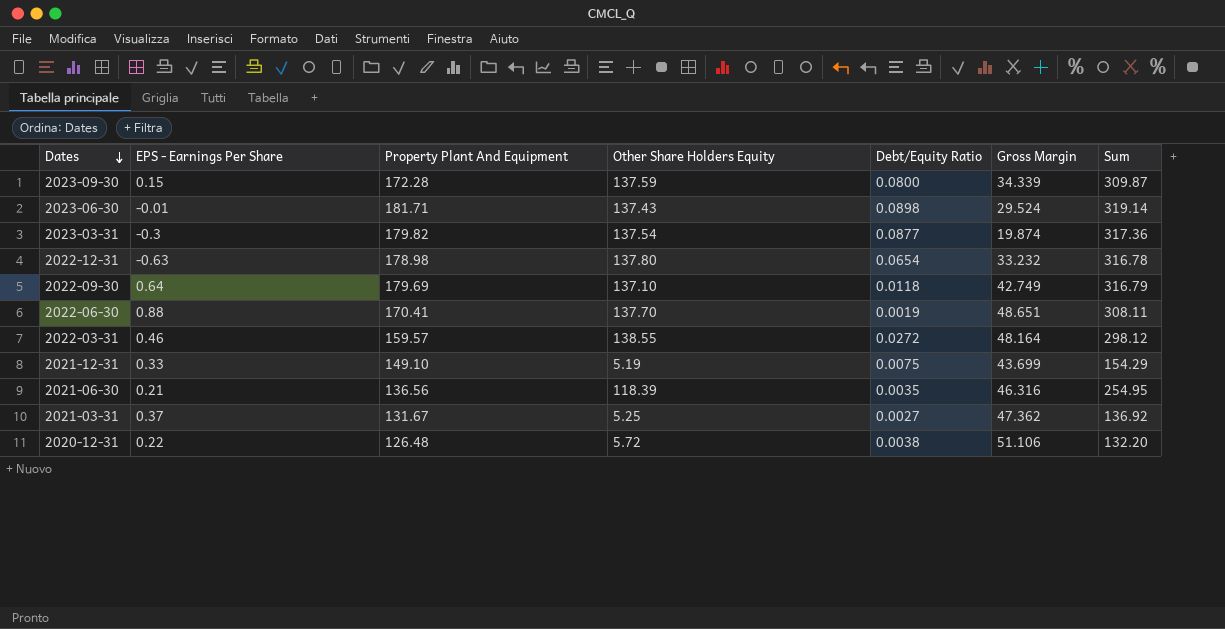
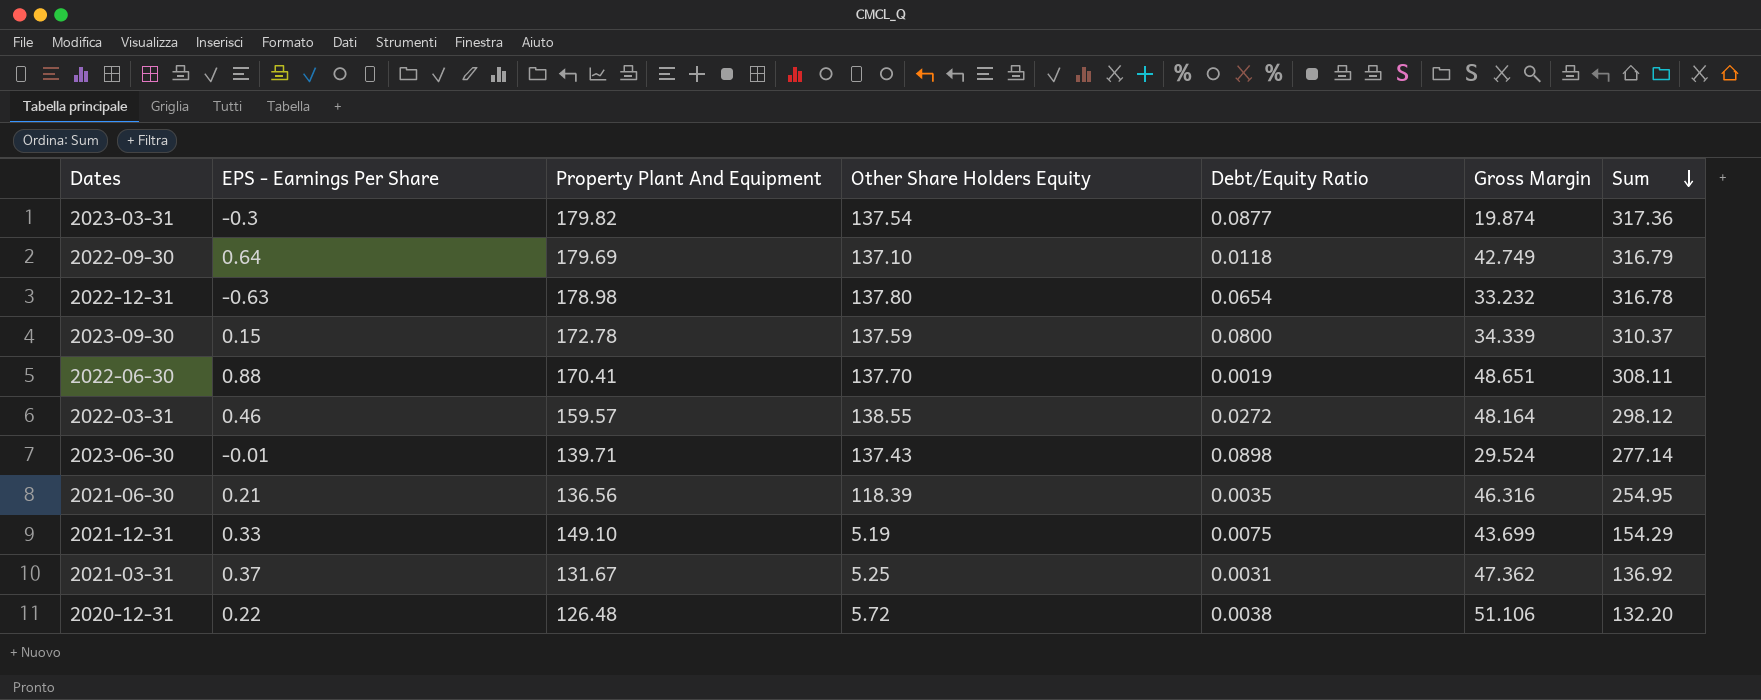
row order: Dates descending -> Sum descending
2023-09-30 | Property Plant And Equipment: 172.28 -> 172.78
2023-09-30 | Sum: 309.87 -> 310.37
2023-06-30 | Property Plant And Equipment: 181.71 -> 139.71
2023-06-30 | Sum: 319.14 -> 277.14
2021-03-31 | Debt/Equity Ratio: 0.0027 -> 0.0031

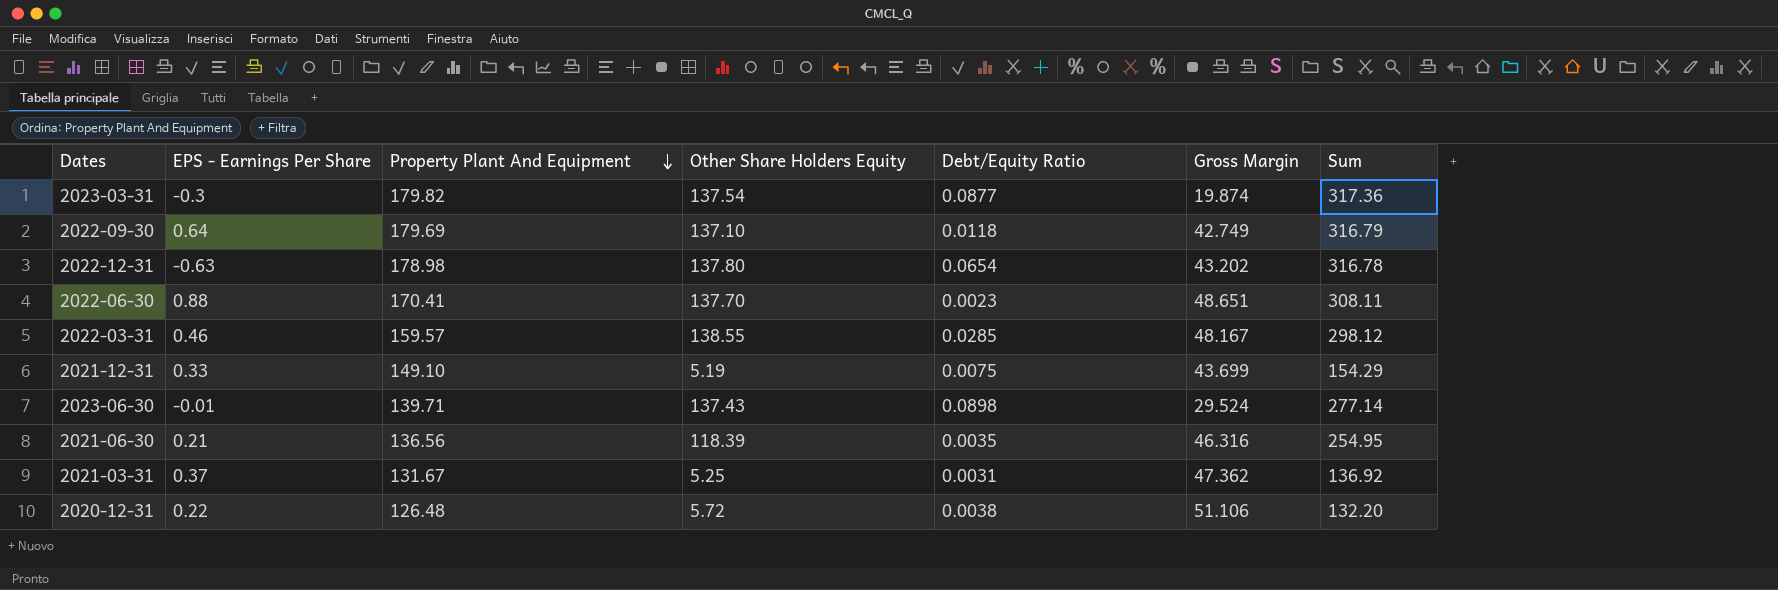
row order: Sum descending -> Property Plant And Equipment descending
row 2023-09-30: 0.15 | 172.78 | 137.59 | 0.0800 | 34.339 | 310.37 -> none
2022-12-31 | Gross Margin: 33.232 -> 43.202
2022-06-30 | Debt/Equity Ratio: 0.0019 -> 0.0023
2022-03-31 | Debt/Equity Ratio: 0.0272 -> 0.0285
2022-03-31 | Gross Margin: 48.164 -> 48.167

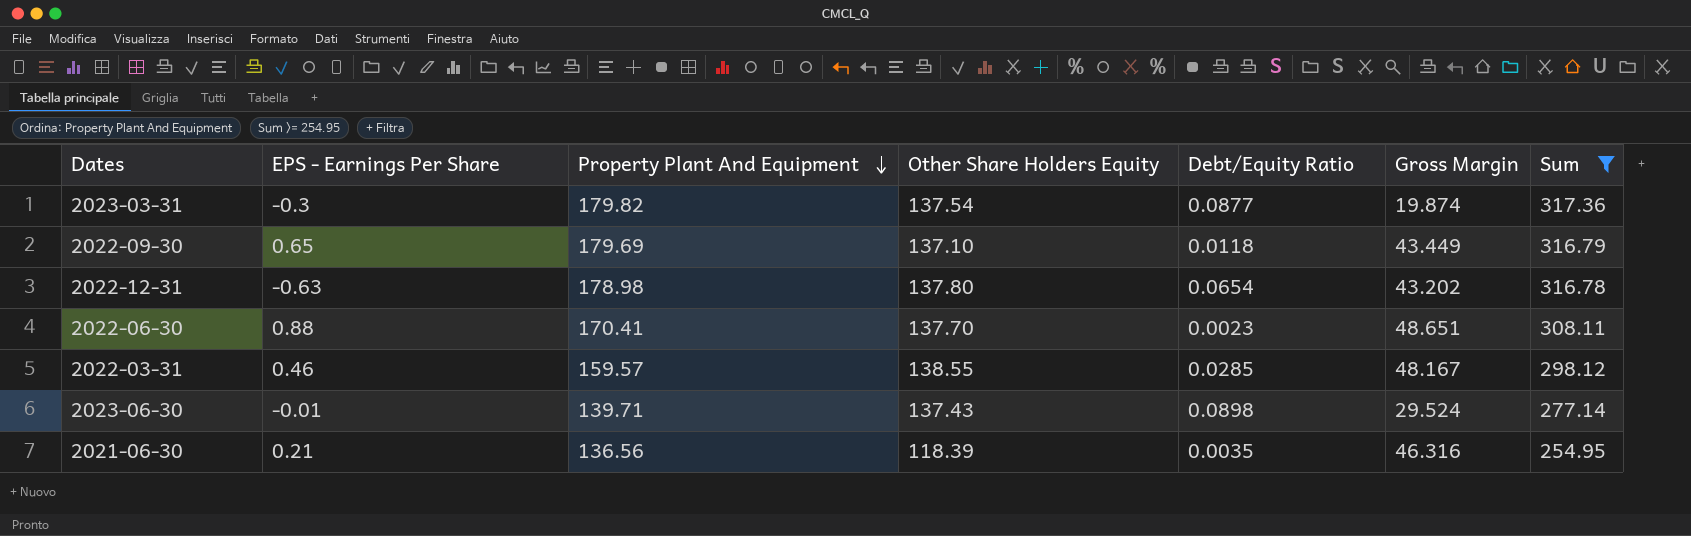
filter: none -> Sum >= 254.95
2022-09-30 | EPS - Earnings Per Share: 0.64 -> 0.65
2022-09-30 | Gross Margin: 42.749 -> 43.449

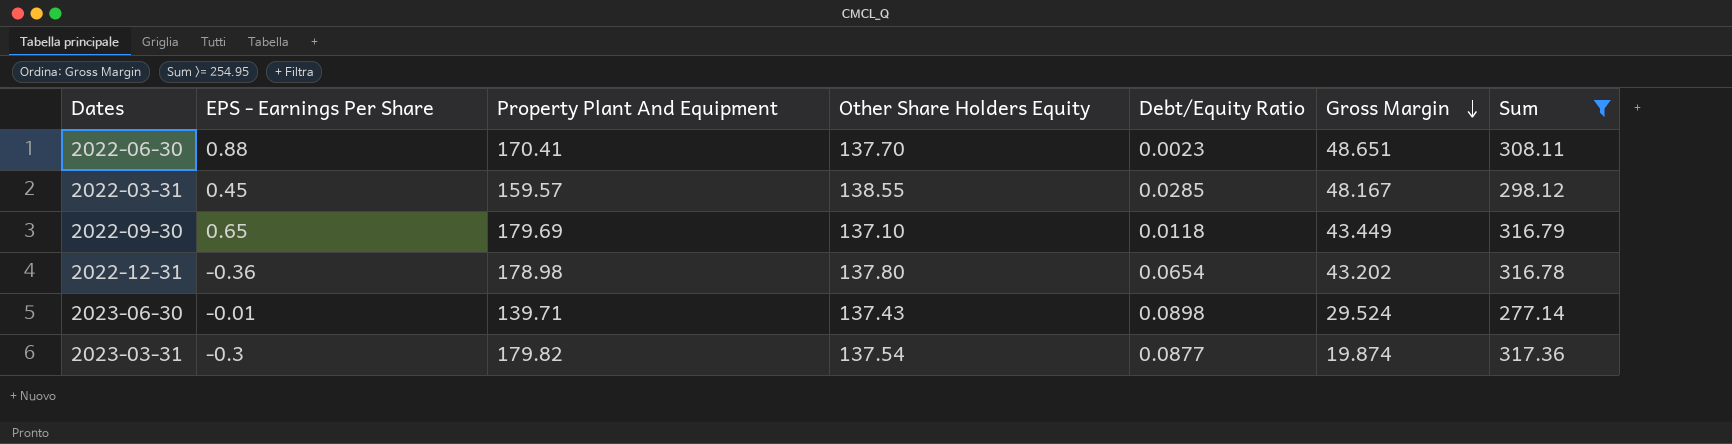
row order: Property Plant And Equipment descending -> Gross Margin descending
row 2021-06-30: 0.21 | 136.56 | 118.39 | 0.0035 | 46.316 | 254.95 -> none
2022-03-31 | EPS - Earnings Per Share: 0.46 -> 0.45
2022-12-31 | EPS - Earnings Per Share: -0.63 -> -0.36

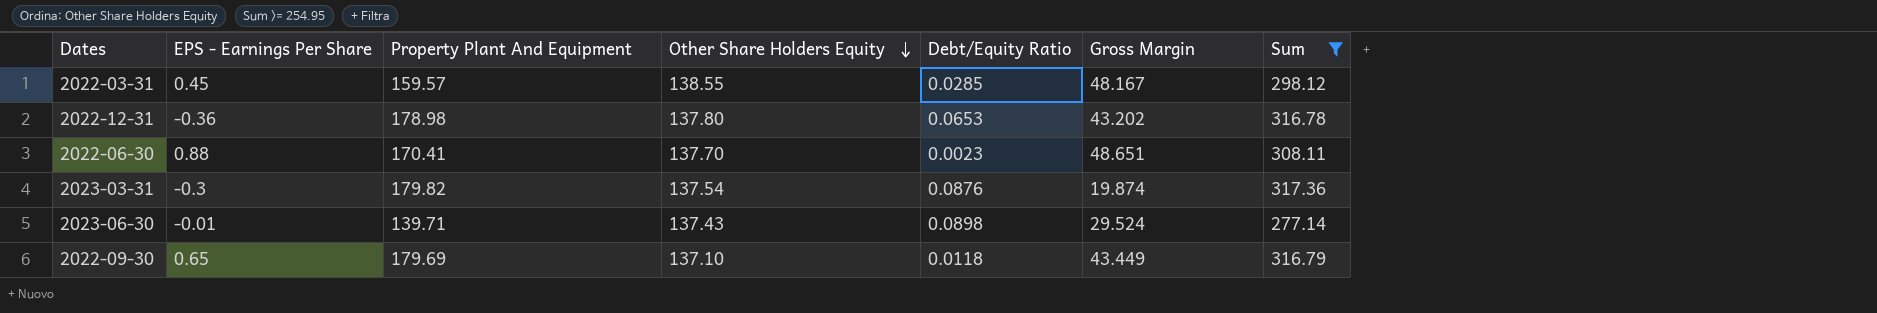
row order: Gross Margin descending -> Other Share Holders Equity descending
2022-12-31 | Debt/Equity Ratio: 0.0654 -> 0.0653
2023-03-31 | Debt/Equity Ratio: 0.0877 -> 0.0876

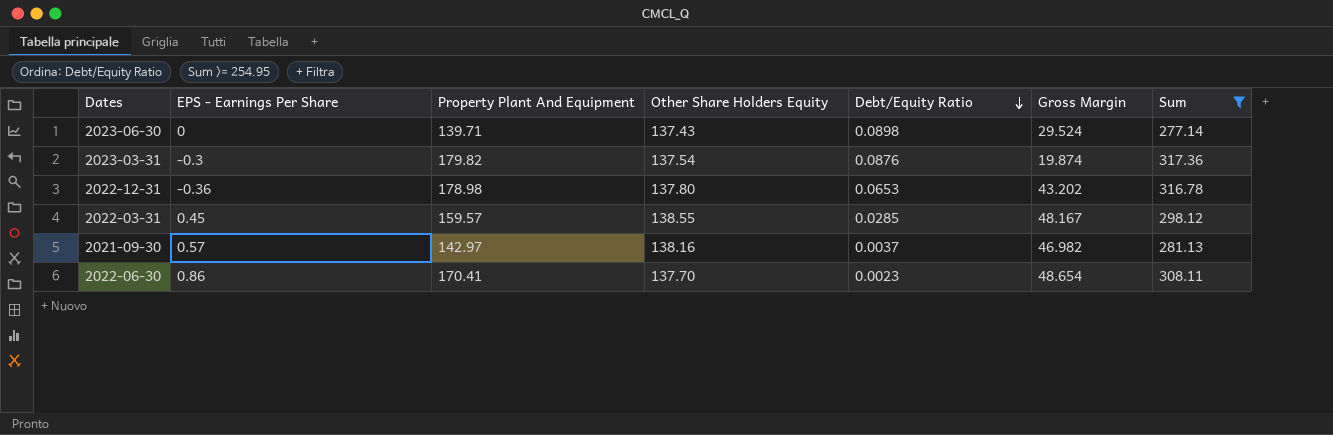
row order: Other Share Holders Equity descending -> Debt/Equity Ratio descending
row 2022-09-30: 0.65 | 179.69 | 137.10 | 0.0118 | 43.449 | 316.79 -> none
2023-06-30 | EPS - Earnings Per Share: -0.01 -> 0
row 2021-09-30: none -> 0.57 | 142.97 | 138.16 | 0.0037 | 46.982 | 281.13
2022-06-30 | EPS - Earnings Per Share: 0.88 -> 0.86
2022-06-30 | Gross Margin: 48.651 -> 48.654

